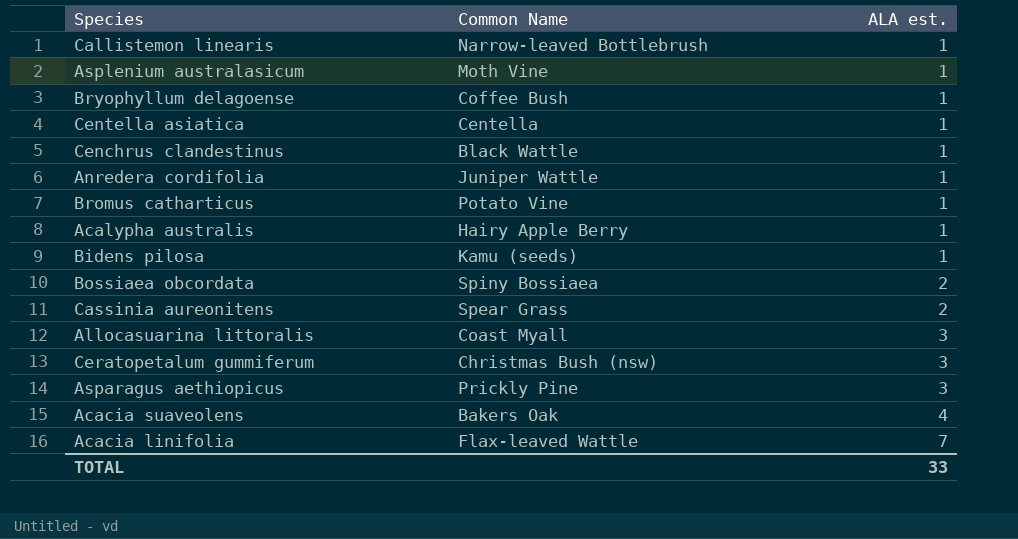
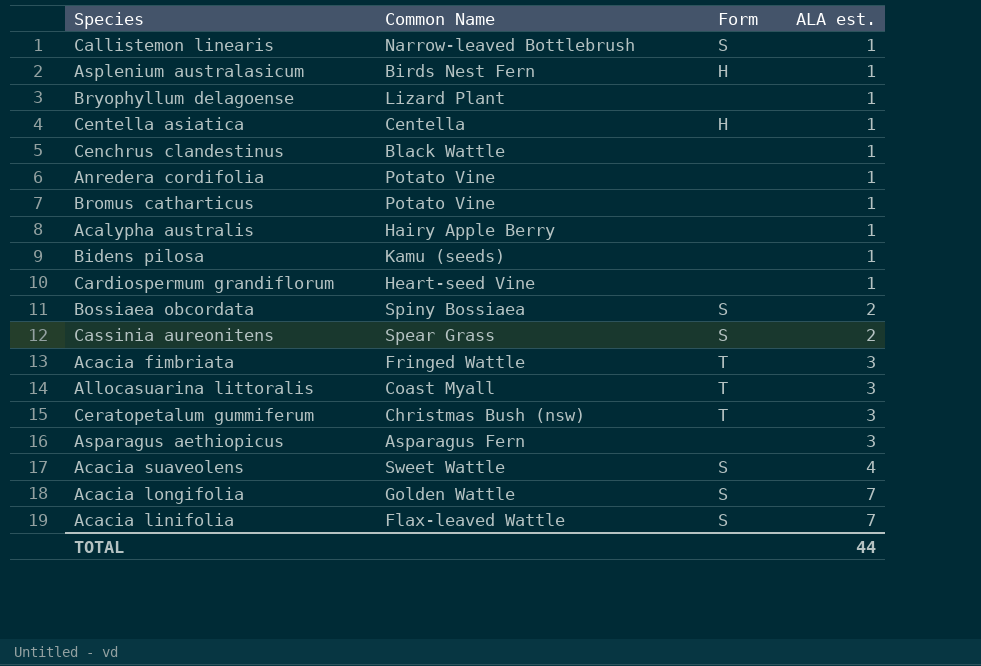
column Form | position: none -> 3
Asplenium australasicum | Common Name: Moth Vine -> Birds Nest Fern
Bryophyllum delagoense | Common Name: Coffee Bush -> Lizard Plant
Anredera cordifolia | Common Name: Juniper Wattle -> Potato Vine
row Cardiospermum grandiflorum: none -> Heart-seed Vine | none | 1
row Acacia fimbriata: none -> Fringed Wattle | T | 3
Asparagus aethiopicus | Common Name: Prickly Pine -> Asparagus Fern
Acacia suaveolens | Common Name: Bakers Oak -> Sweet Wattle
row Acacia longifolia: none -> Golden Wattle | S | 7
TOTAL | ALA est.: 33 -> 44

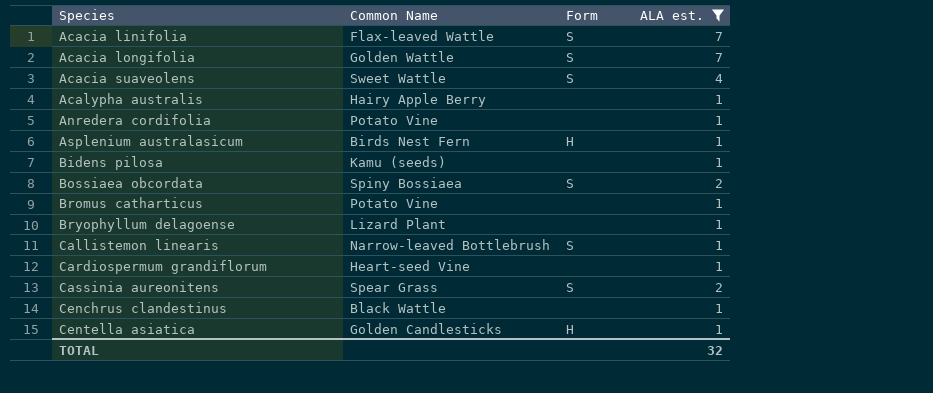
filter: none -> ALA est. != 3
row order: ALA est. ascending -> Species ascending
Centella asiatica | Common Name: Centella -> Golden Candlesticks
TOTAL | ALA est.: 44 -> 32

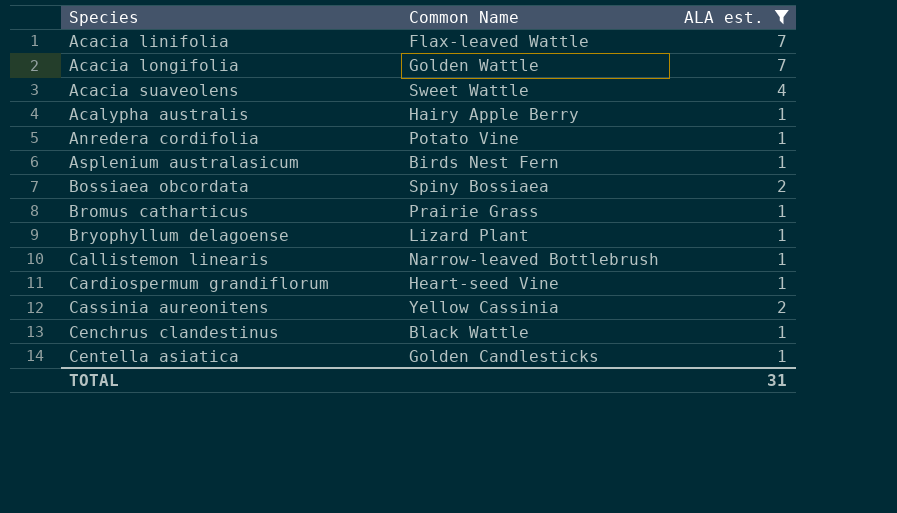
column Form | position: 3 -> none
row Bidens pilosa: Kamu (seeds) | none | 1 -> none
Bromus catharticus | Common Name: Potato Vine -> Prairie Grass
Cassinia aureonitens | Common Name: Spear Grass -> Yellow Cassinia
TOTAL | ALA est.: 32 -> 31

